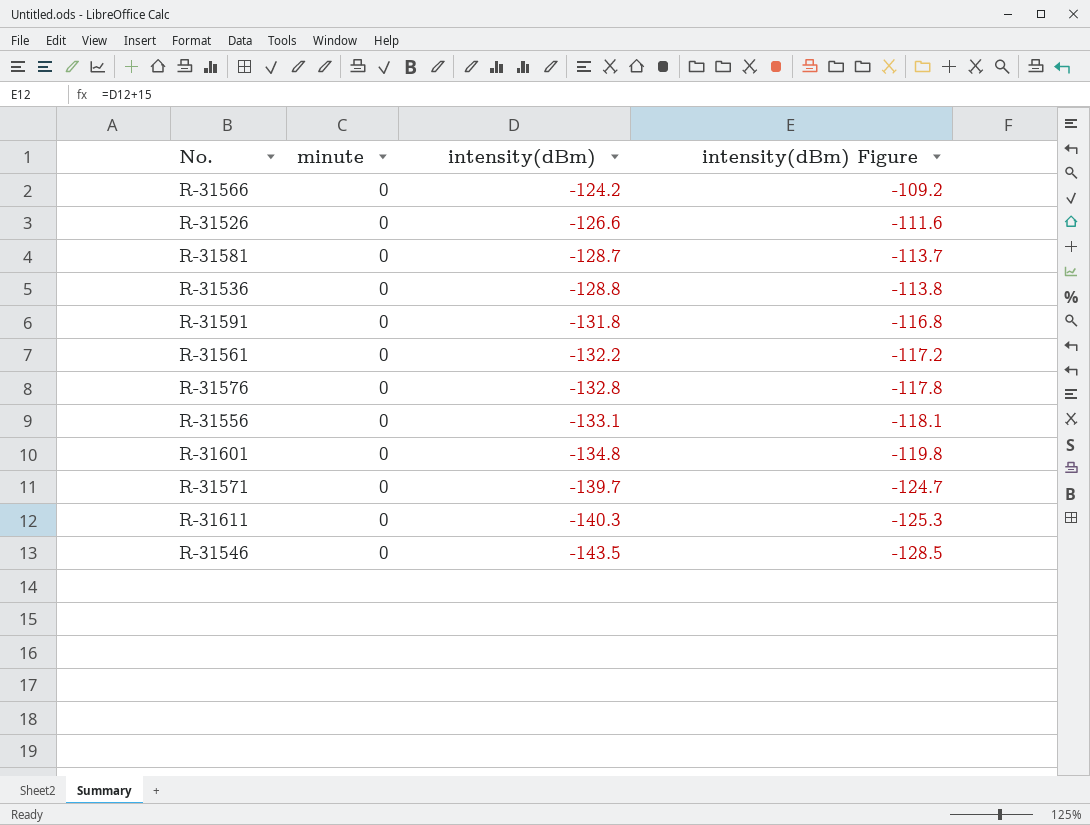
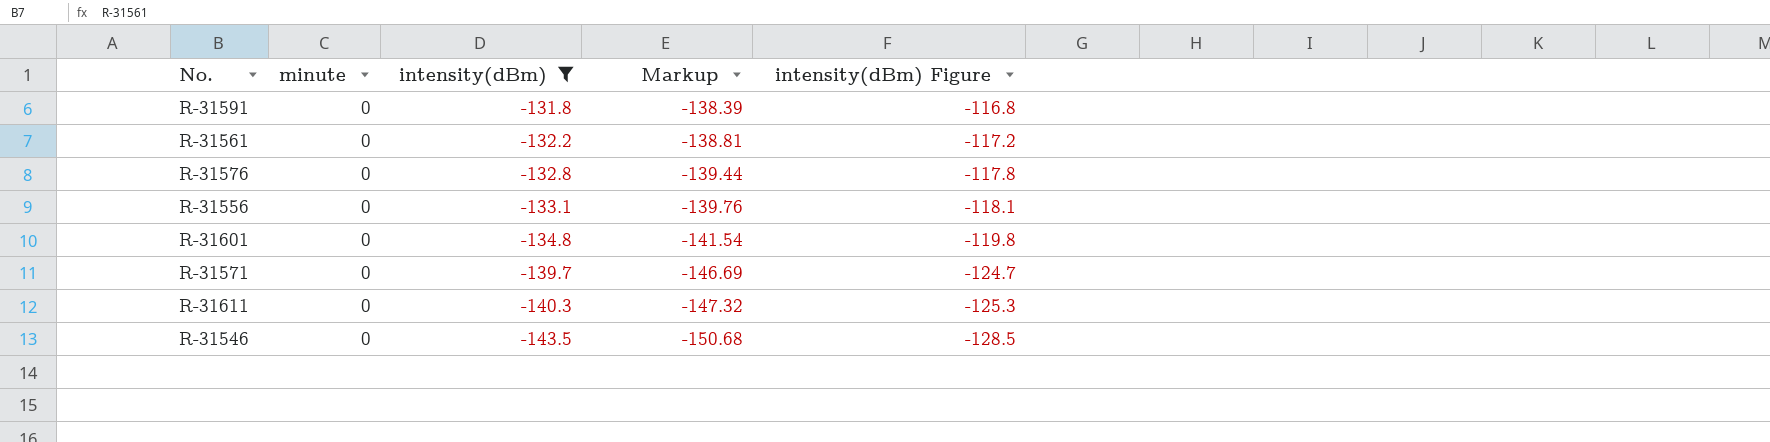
filter: none -> intensity(dBm) <= -131.8
column Markup | formula: none -> [intensity(dBm)] * 1.05

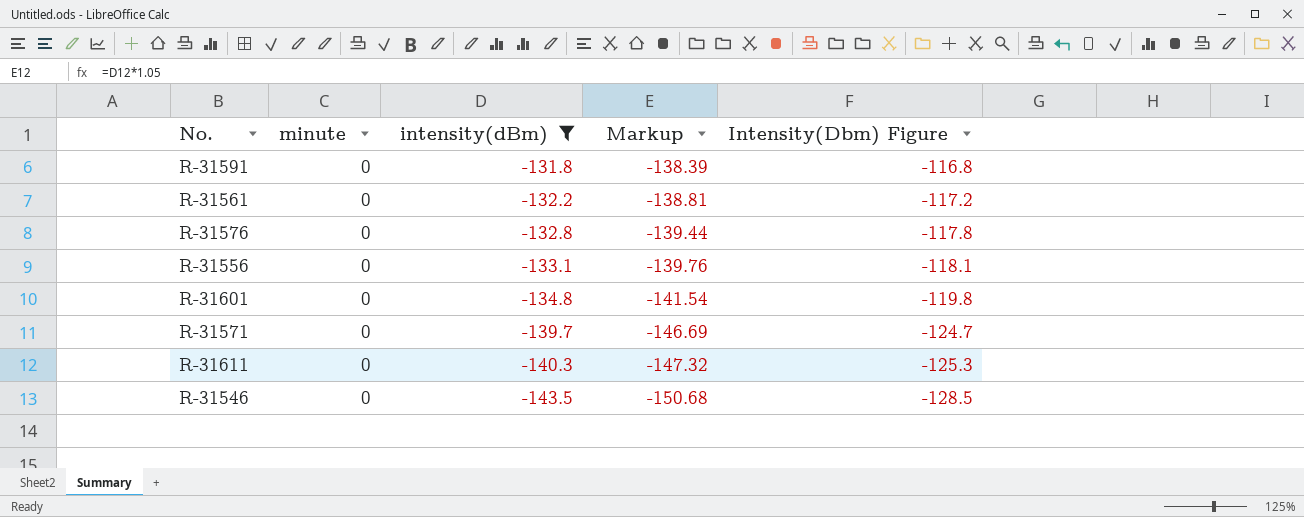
column name: intensity(dBm) Figure -> Intensity(Dbm) Figure

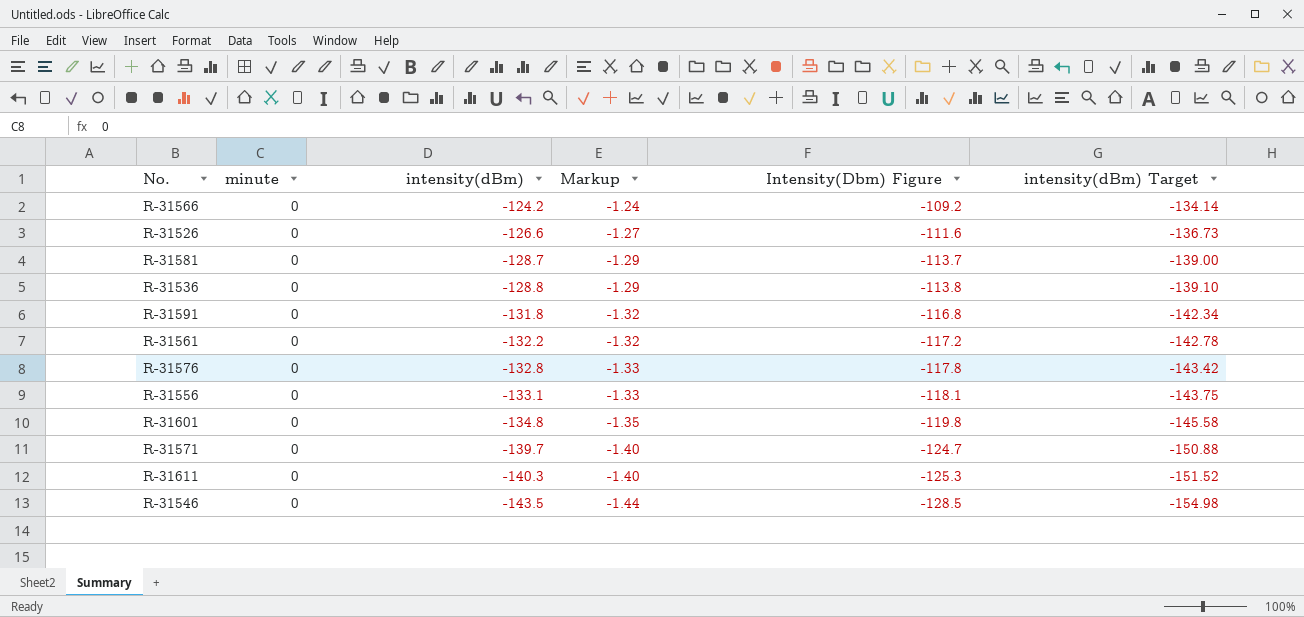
filter: intensity(dBm) <= -131.8 -> none
column Markup | formula: [intensity(dBm)] * 1.05 -> [intensity(dBm)] * 0.01
column intensity(dBm) Target | formula: none -> [intensity(dBm)] * 1.08

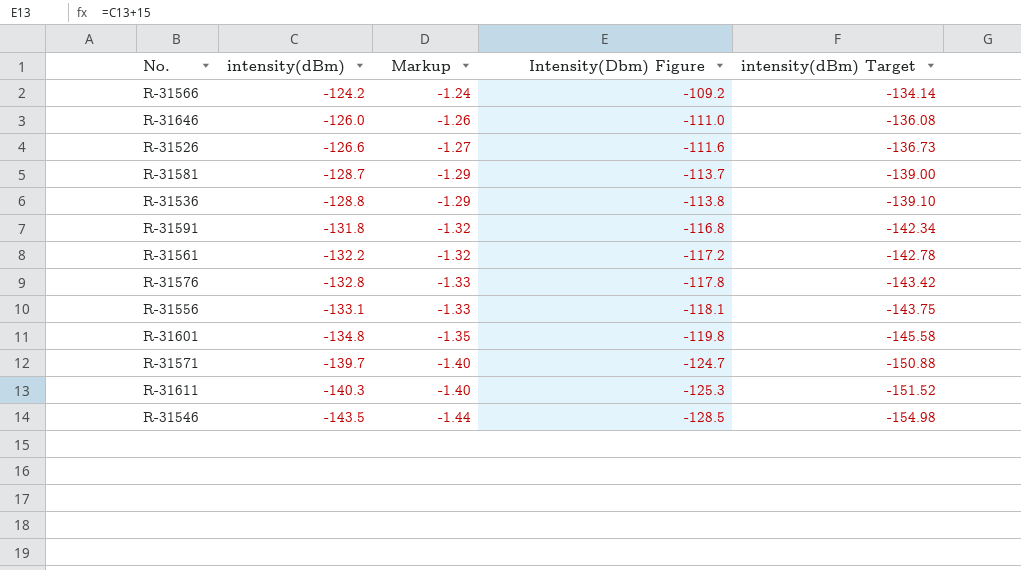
column minute | position: 2 -> none
row R-31646: none -> -126.0 | -1.26 | -111.0 | -136.08

